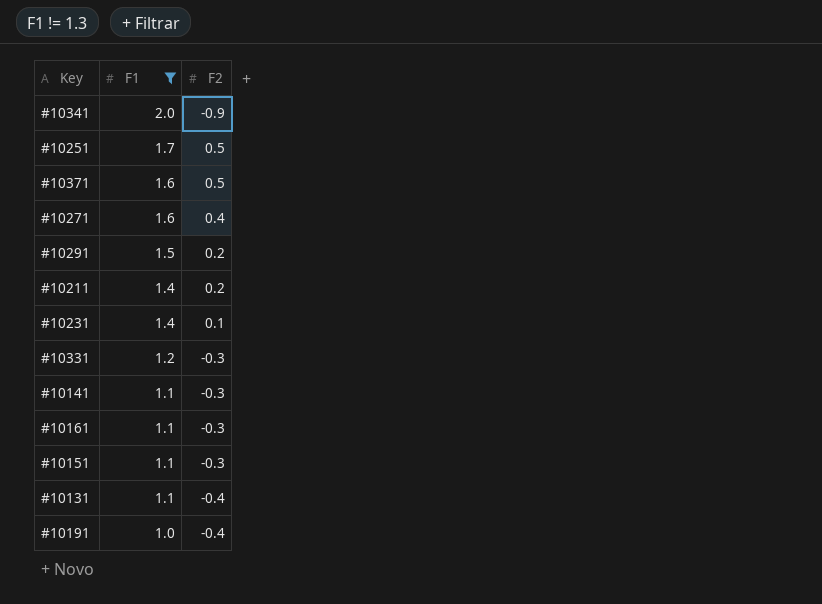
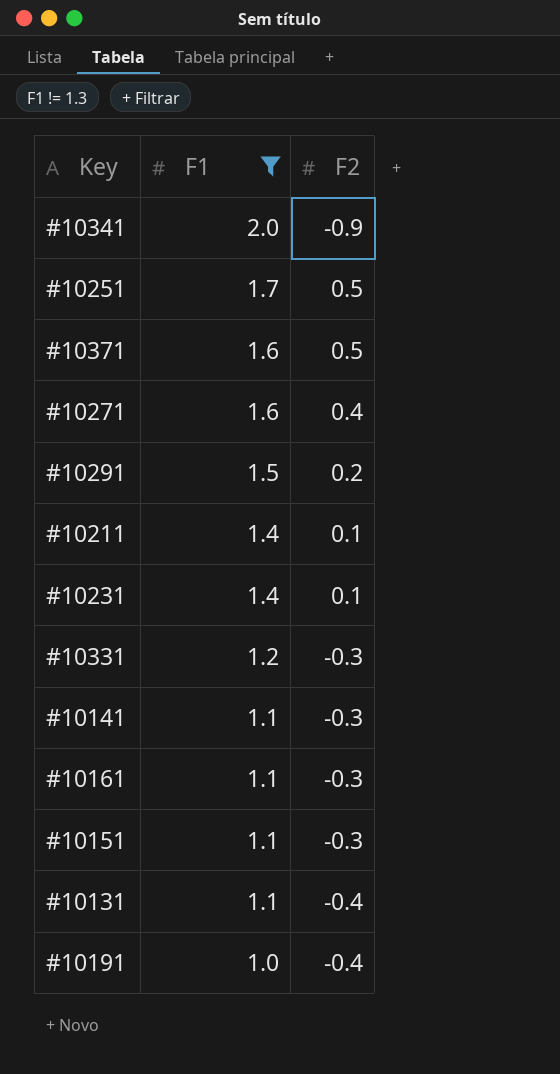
#10211 | F2: 0.2 -> 0.1

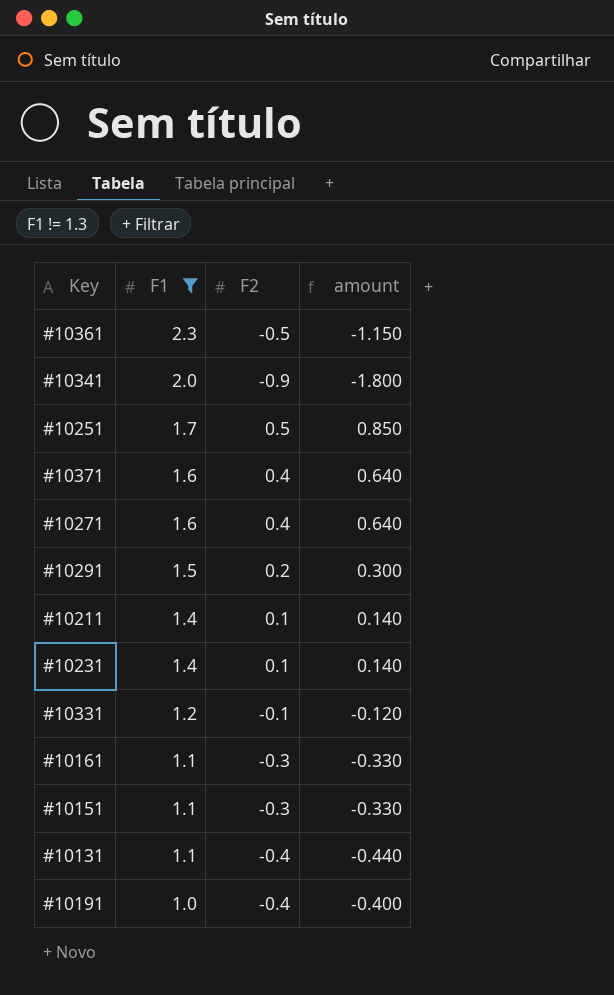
column amount | formula: none -> [F1] * [F2]
row #10141: 1.1 | -0.3 -> none
row #10361: none -> 2.3 | -0.5 | -1.150
#10371 | F2: 0.5 -> 0.4
#10331 | F2: -0.3 -> -0.1

